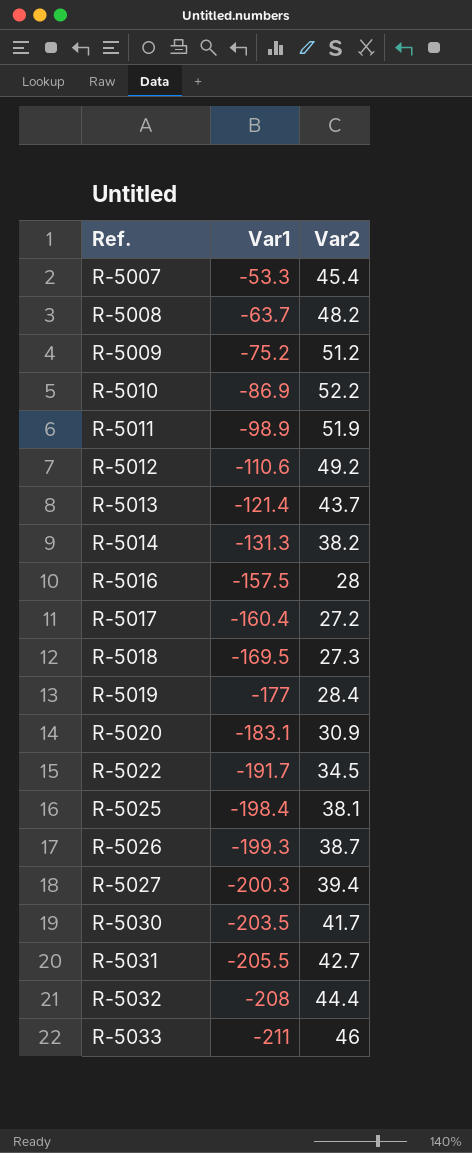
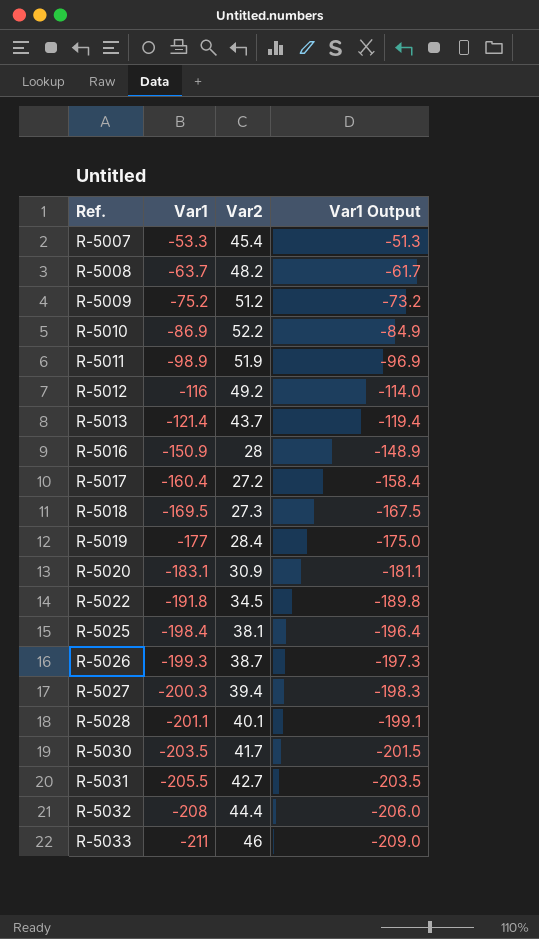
column Var1 Output | formula: none -> [Var1] + 2
row R-5014: -131.3 | 38.2 -> none
R-5012 | Var1: -110.6 -> -116
R-5016 | Var1: -157.5 -> -150.9
R-5022 | Var1: -191.7 -> -191.8
row R-5028: none -> -201.1 | 40.1 | -199.1

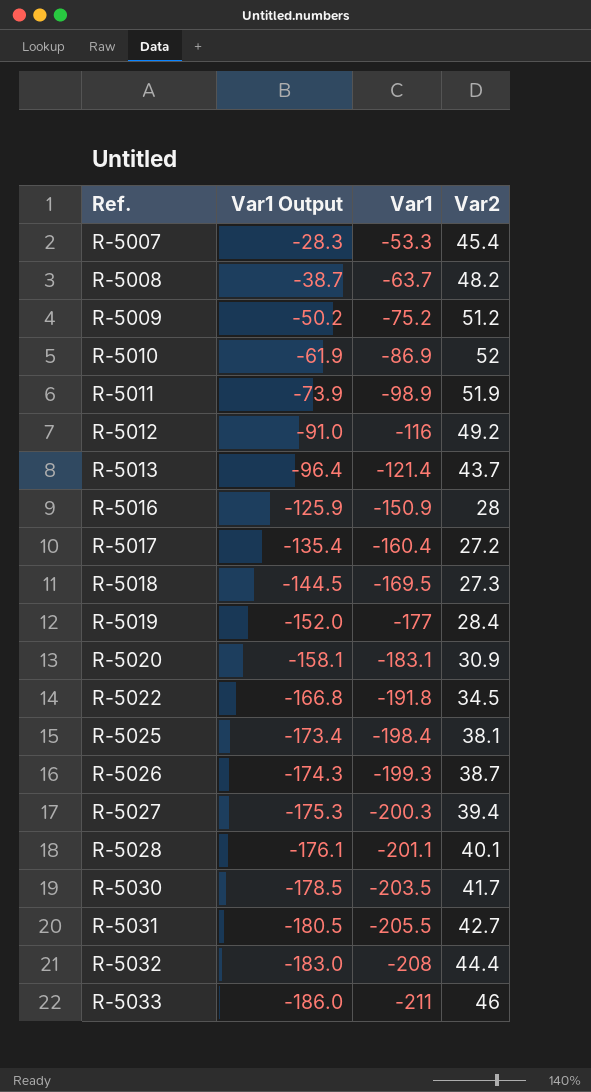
column Var1 Output | formula: [Var1] + 2 -> [Var1] + 25
column Var1 Output | position: 4 -> 2
R-5010 | Var2: 52.2 -> 52

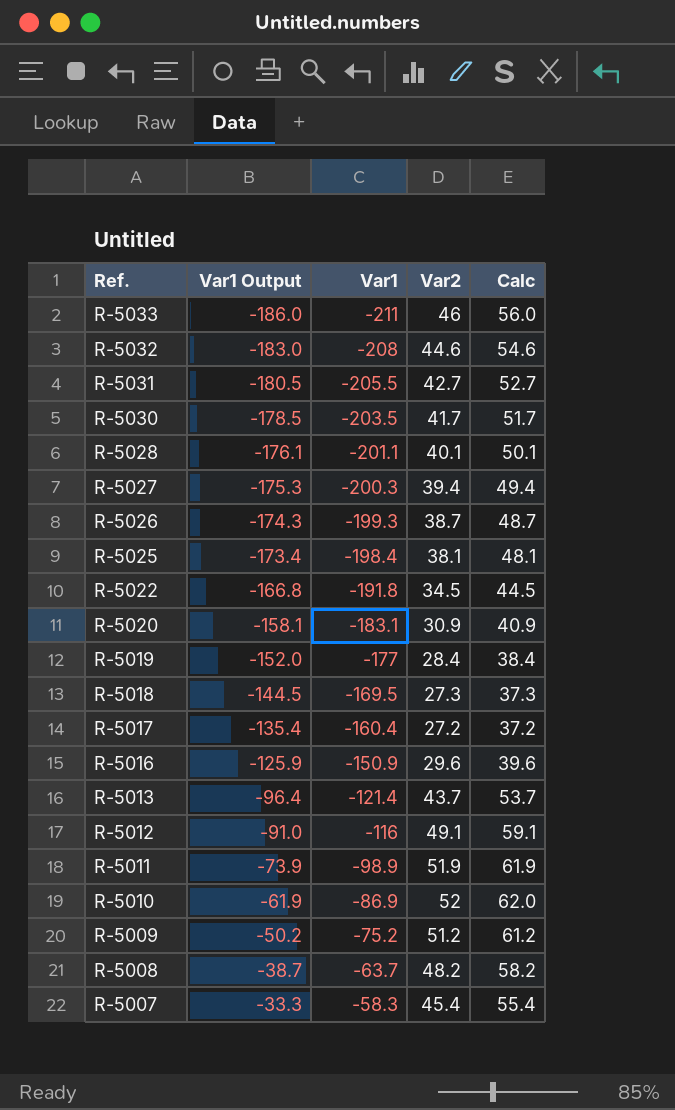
row order: Ref. ascending -> Ref. descending
column Calc | formula: none -> [Var2] + 10
R-5032 | Var2: 44.4 -> 44.6
R-5016 | Var2: 28 -> 29.6
R-5012 | Var2: 49.2 -> 49.1
R-5007 | Var1 Output: -28.3 -> -33.3
R-5007 | Var1: -53.3 -> -58.3

